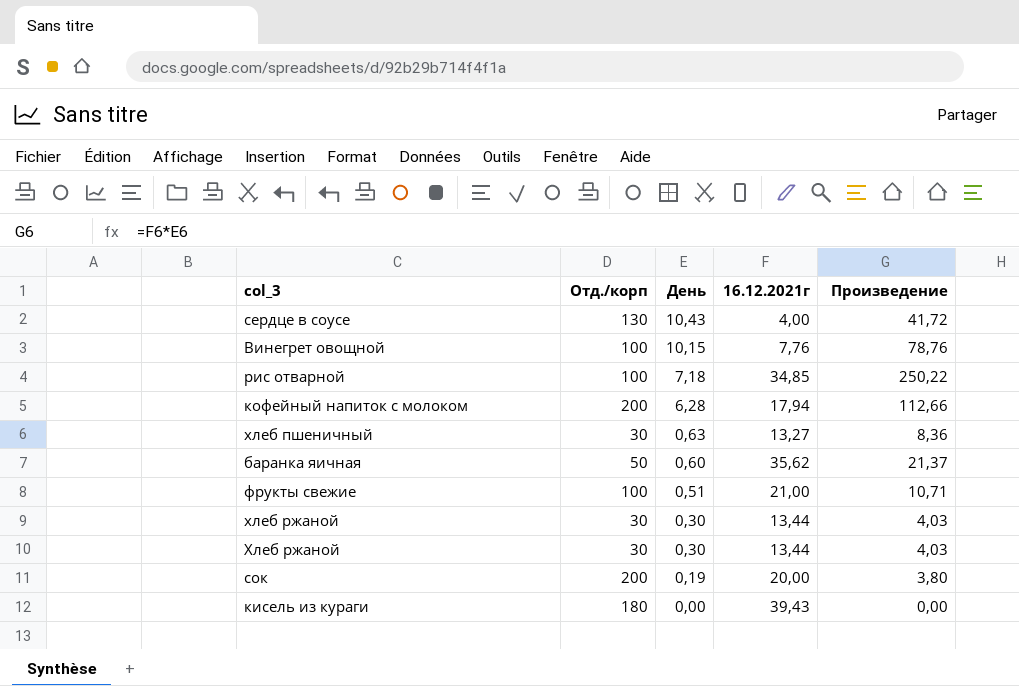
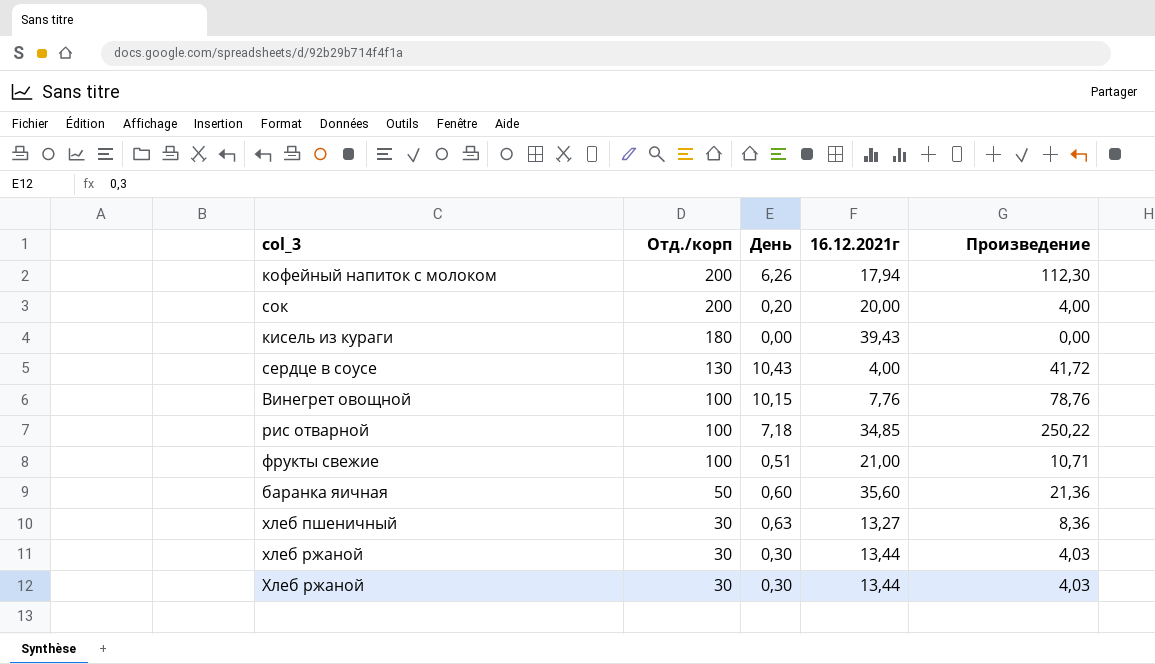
row order: День descending -> Отд./корп descending
кофейный напиток с молоком | День: 6,28 -> 6,26
кофейный напиток с молоком | Произведение: 112,66 -> 112,30
сок | День: 0,19 -> 0,20
сок | Произведение: 3,80 -> 4,00
баранка яичная | 16.12.2021г: 35,62 -> 35,60
баранка яичная | Произведение: 21,37 -> 21,36

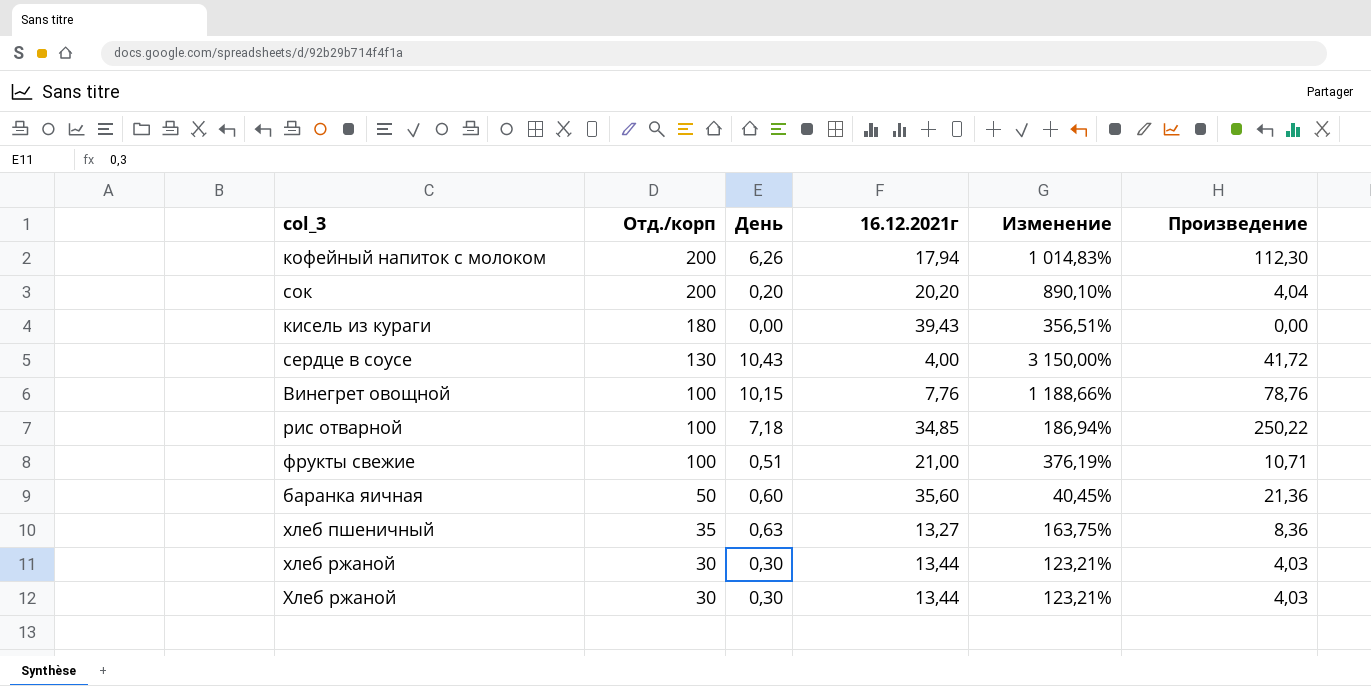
column Изменение | formula: none -> ([Отд./корп] - [16.12.2021г]) / [16.12.2021г]
сок | 16.12.2021г: 20,00 -> 20,20
сок | Произведение: 4,00 -> 4,04
хлеб пшеничный | Отд./корп: 30 -> 35

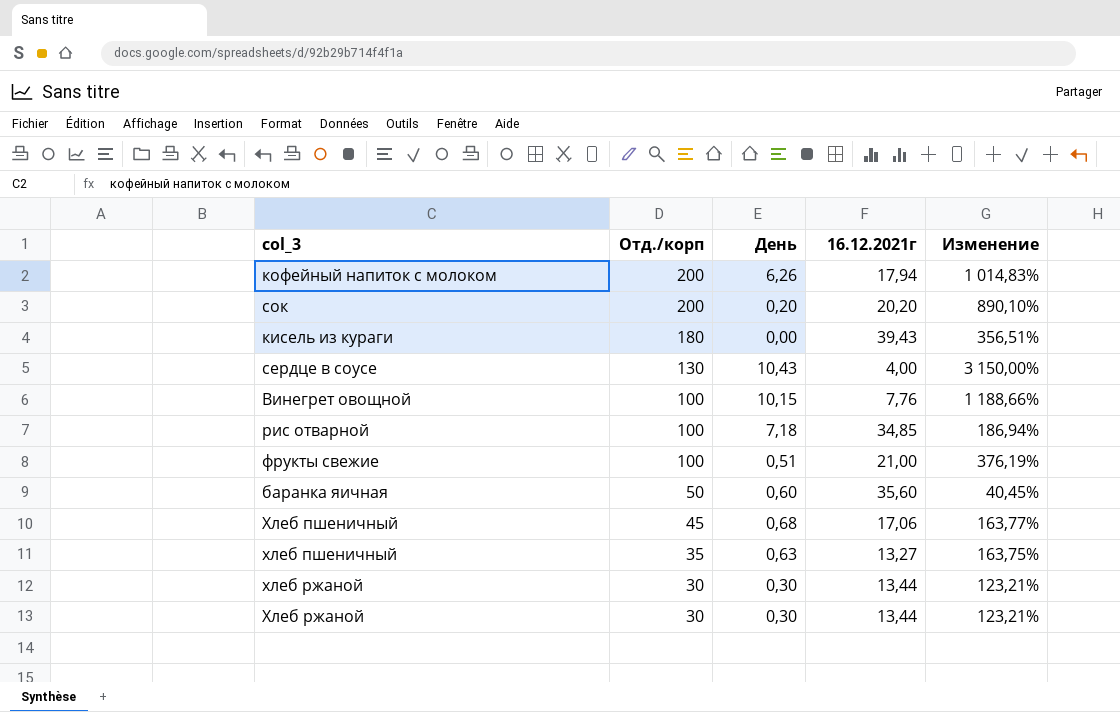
column Произведение | formula: [День] * [16.12.2021г] -> none
row Хлеб пшеничный: none -> 45 | 0,68 | 17,06 | 163,77%

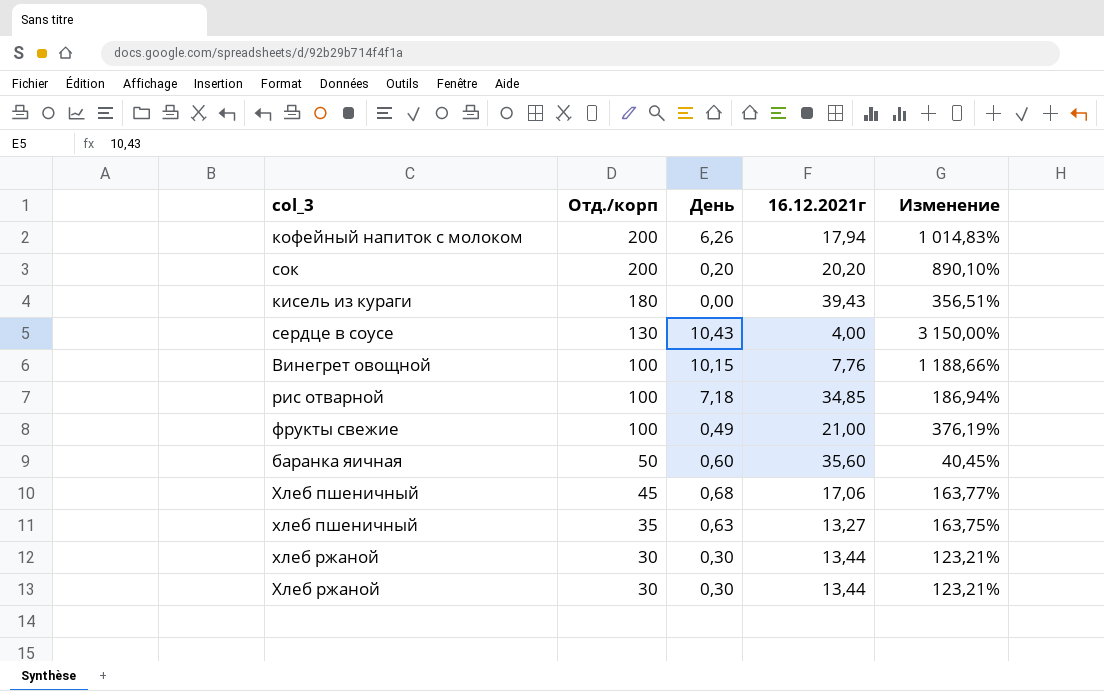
фрукты свежие | День: 0,51 -> 0,49

